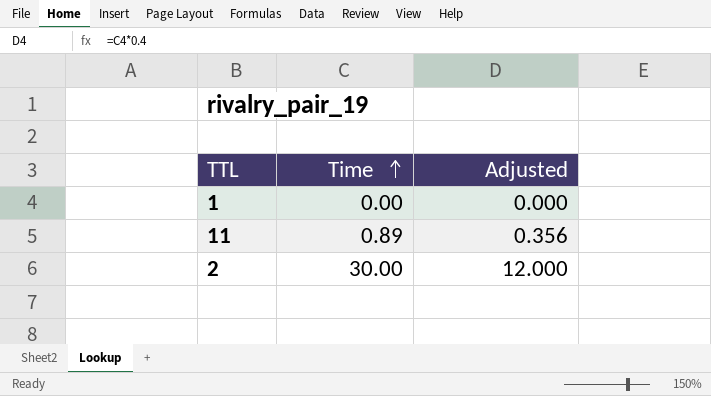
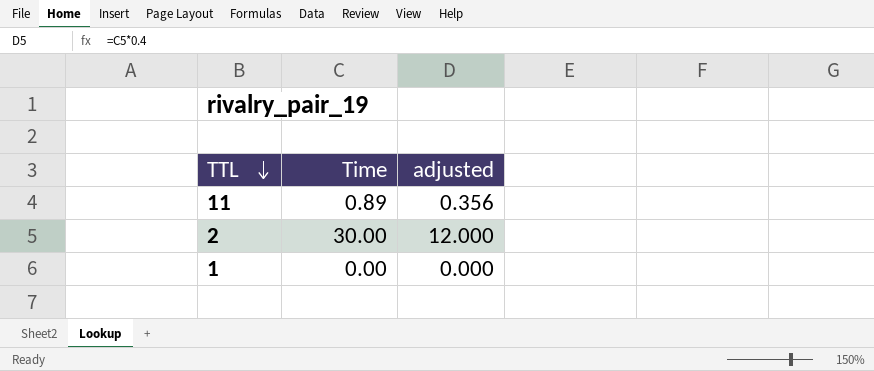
row order: Time ascending -> TTL descending
column name: Adjusted -> adjusted

